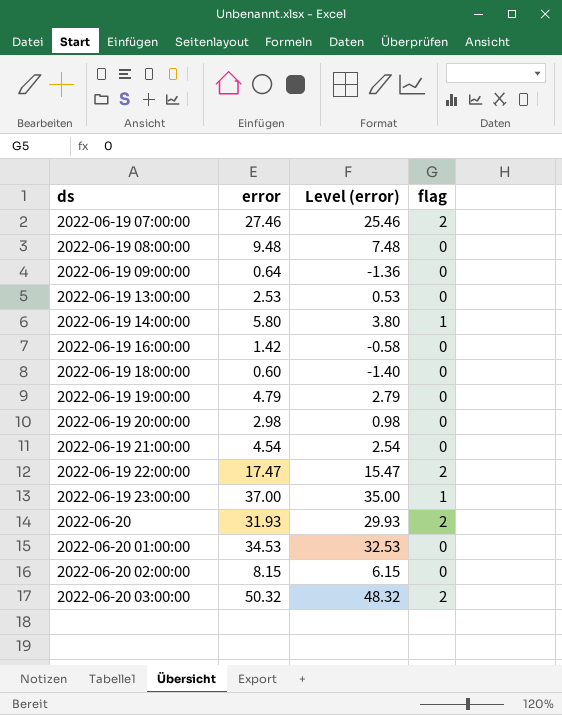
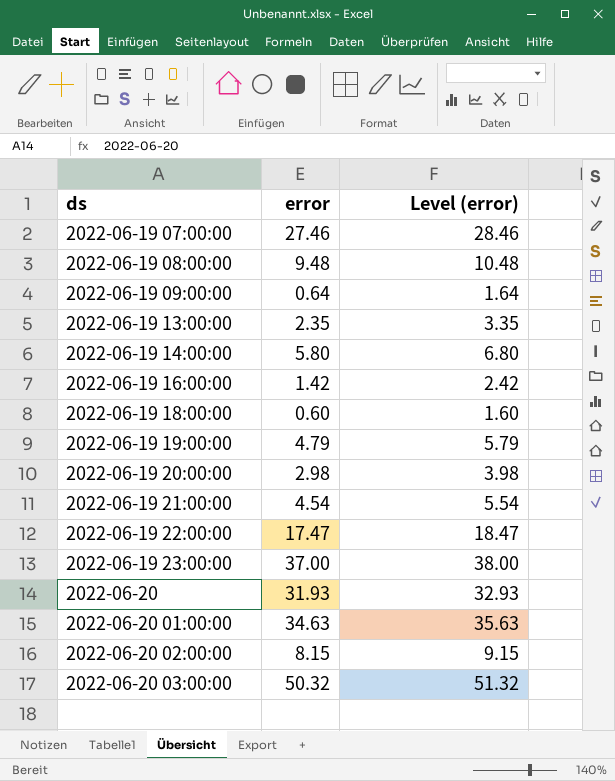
column flag | position: 4 -> none
column Level (error) | formula: [error] - 2 -> [error] + 1
2022-06-19 13:00:00 | error: 2.53 -> 2.35
2022-06-20 01:00:00 | error: 34.53 -> 34.63

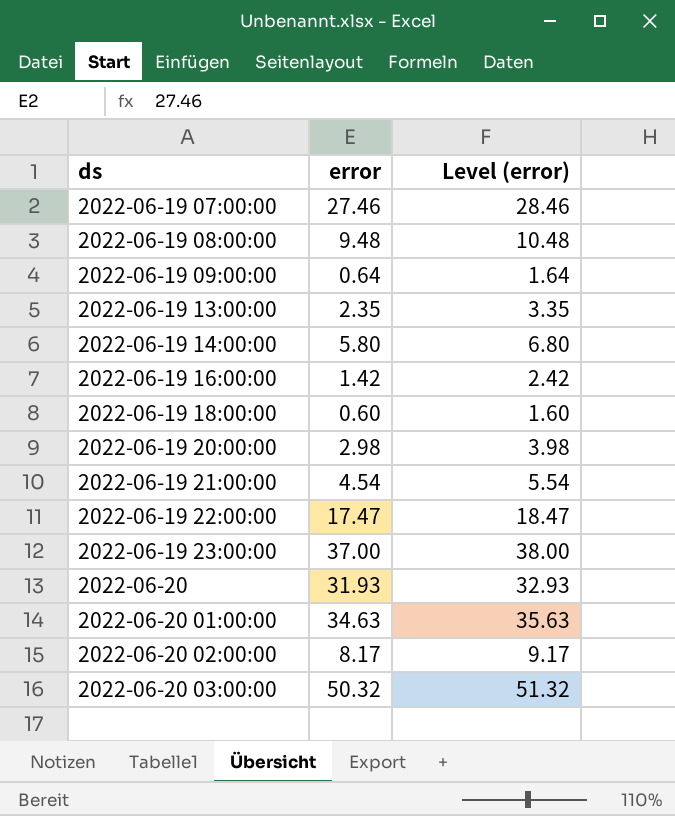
row 2022-06-19 19:00:00: 4.79 | 5.79 -> none
2022-06-20 02:00:00 | error: 8.15 -> 8.17
2022-06-20 02:00:00 | Level (error): 9.15 -> 9.17

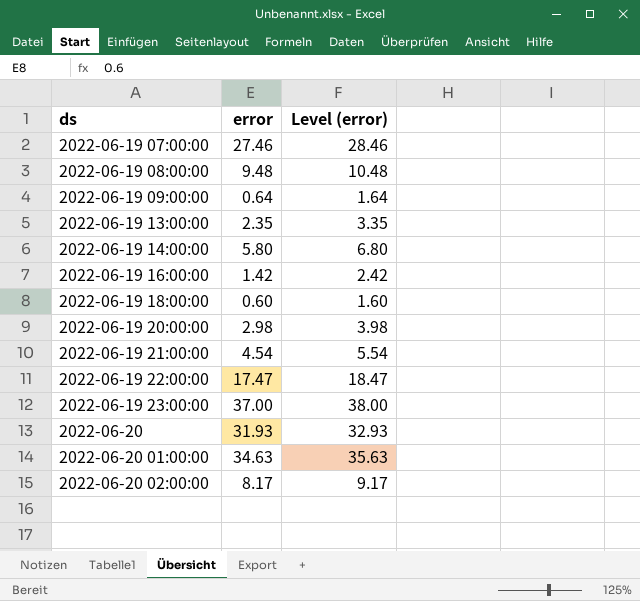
row 2022-06-20 03:00:00: 50.32 | 51.32 -> none

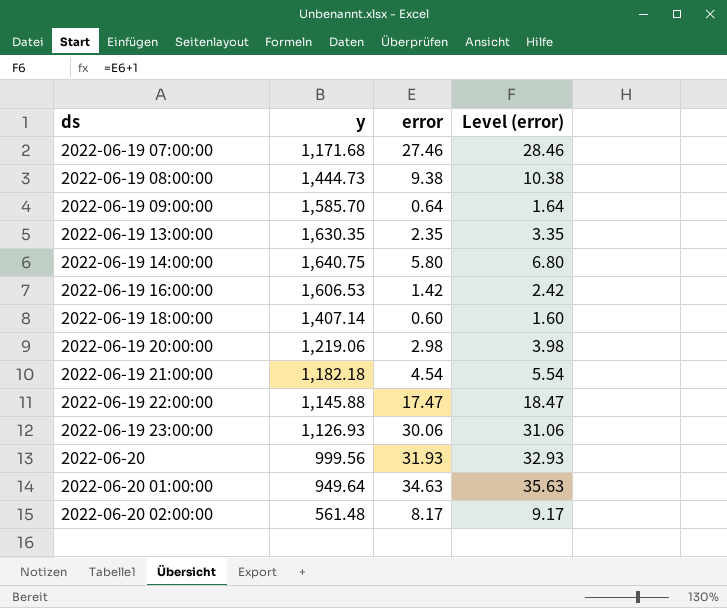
column y | position: none -> 2
2022-06-19 08:00:00 | error: 9.48 -> 9.38
2022-06-19 08:00:00 | Level (error): 10.48 -> 10.38
2022-06-19 23:00:00 | error: 37.00 -> 30.06
2022-06-19 23:00:00 | Level (error): 38.00 -> 31.06

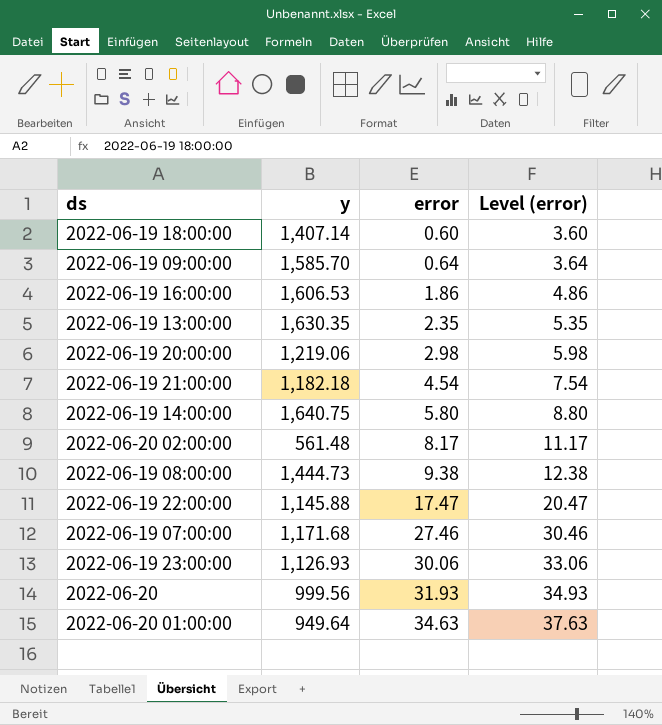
row order: ds ascending -> error ascending
column Level (error) | formula: [error] + 1 -> [error] + 3
2022-06-19 16:00:00 | error: 1.42 -> 1.86

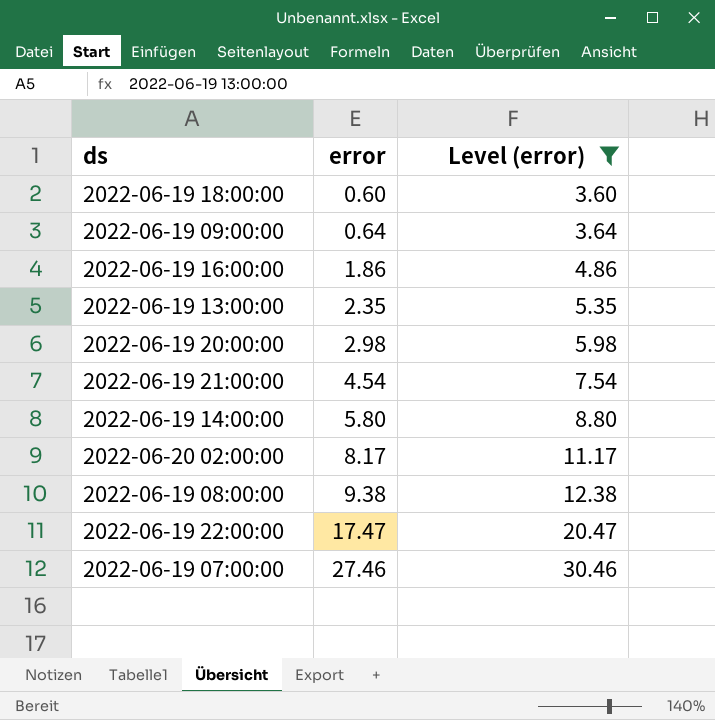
filter: none -> Level (error) <= 30.46
column y | position: 2 -> none

